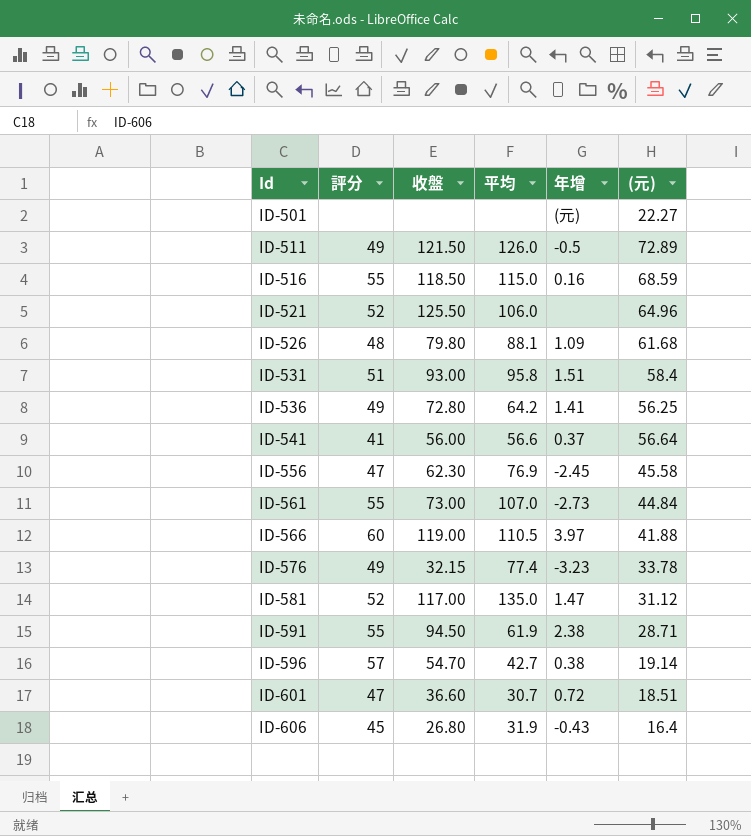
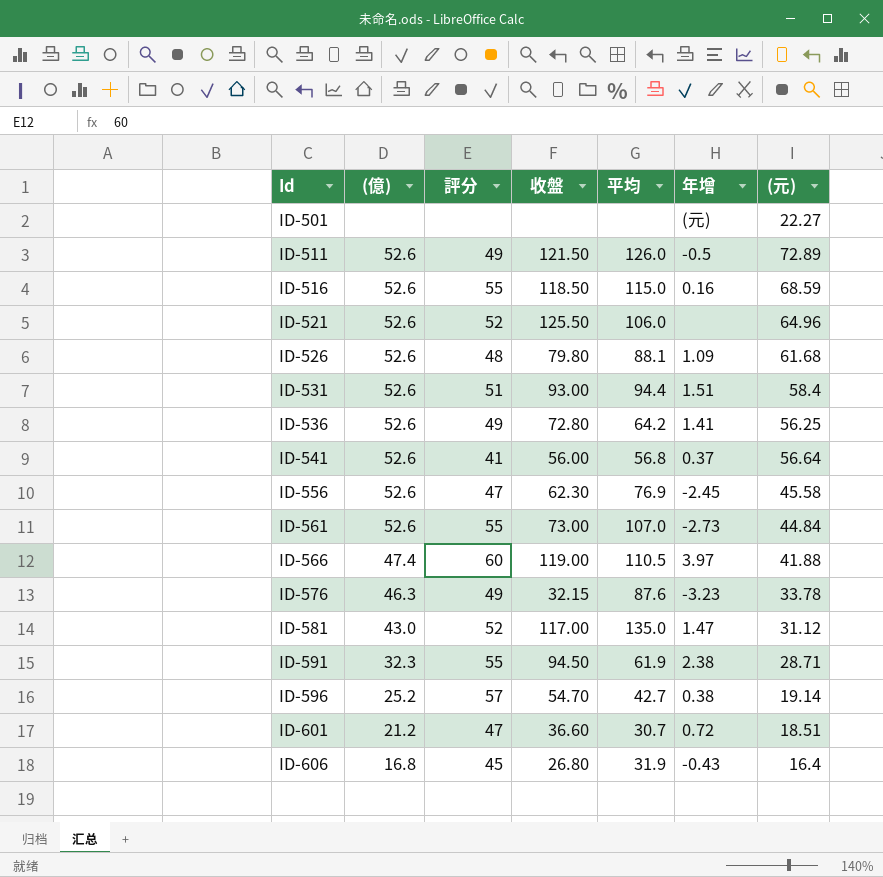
column (億) | position: none -> 2
ID-531 | 平均: 95.8 -> 94.4
ID-541 | 平均: 56.6 -> 56.8
ID-576 | 平均: 77.4 -> 87.6

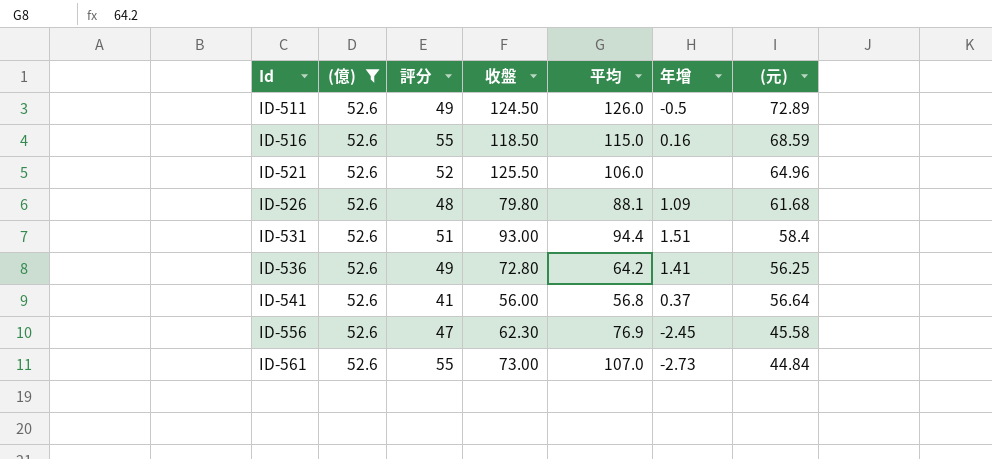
filter: none -> (億) = 52.6
ID-511 | 收盤: 121.50 -> 124.50

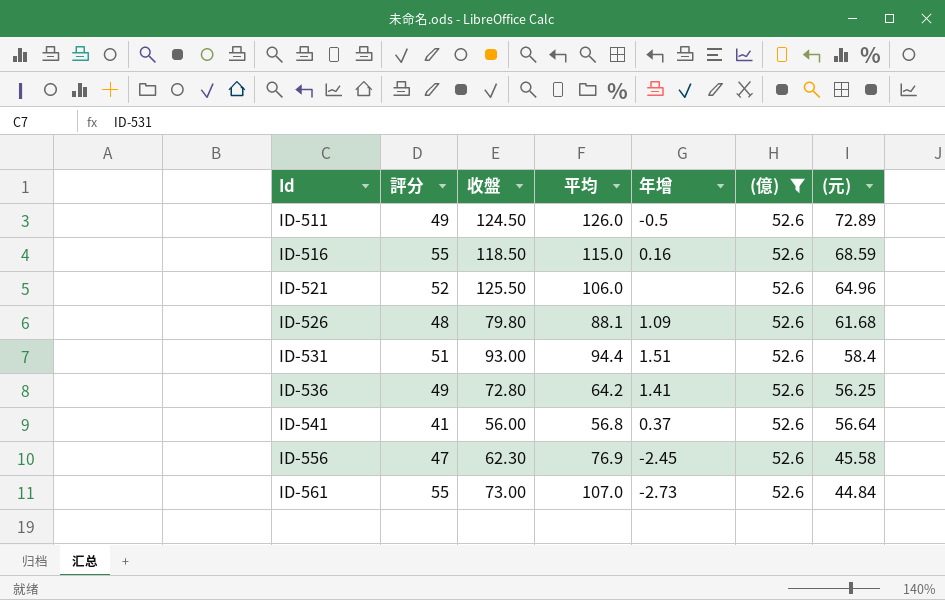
column (億) | position: 2 -> 6

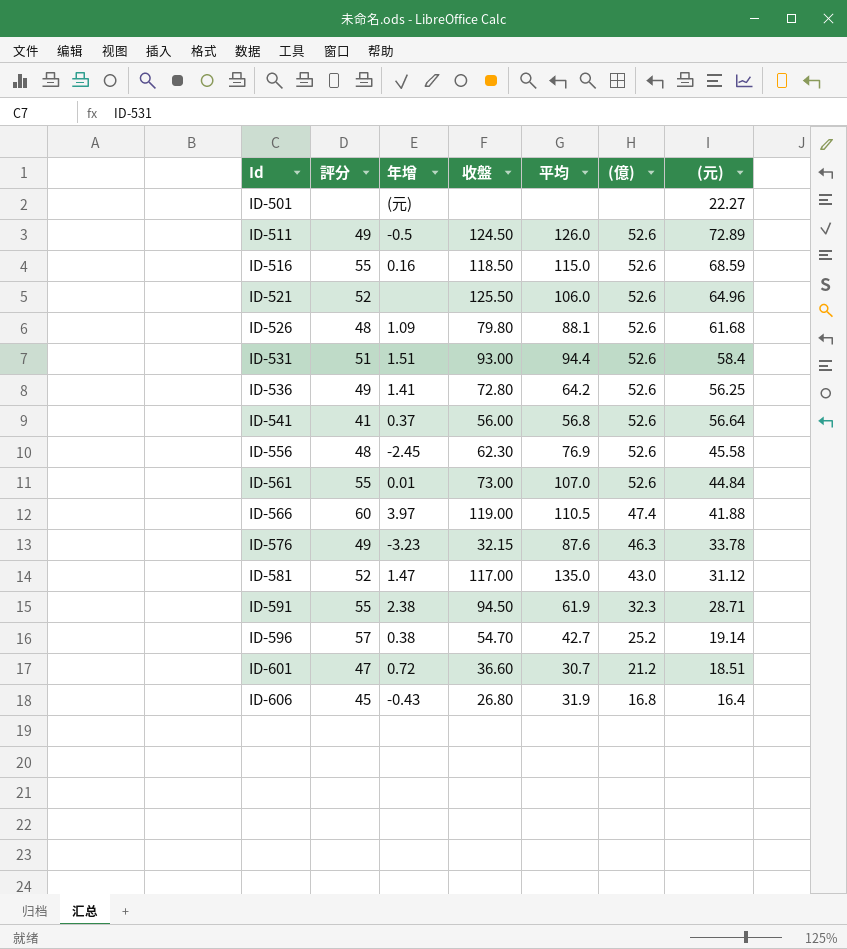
filter: (億) = 52.6 -> none
column 年增 | position: 5 -> 3
ID-556 | 評分: 47 -> 48
ID-561 | 年增: -2.73 -> 0.01

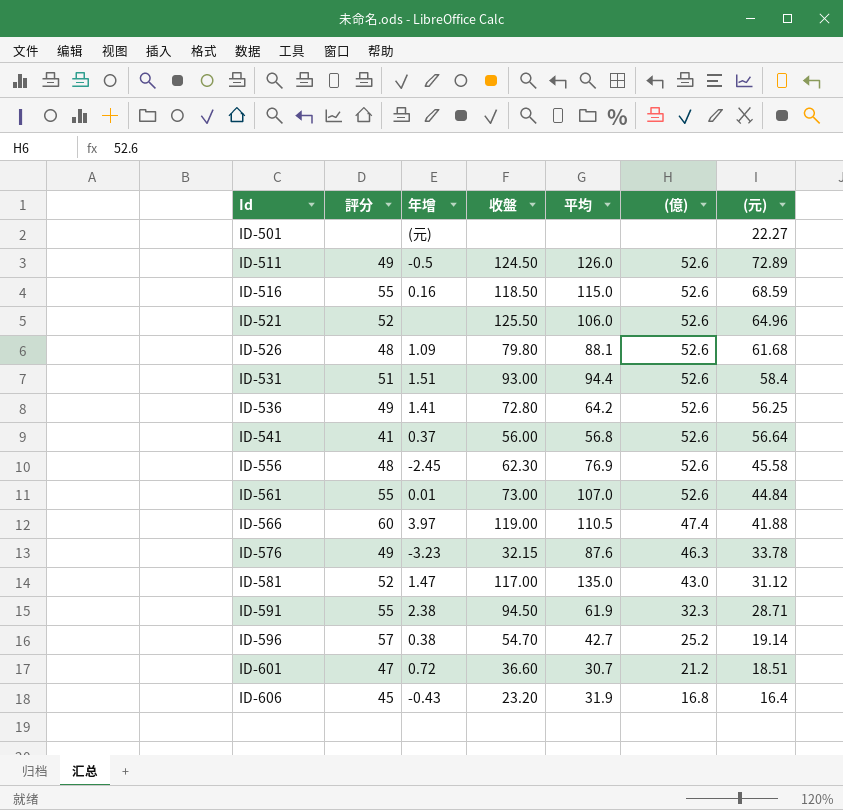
ID-606 | 收盤: 26.80 -> 23.20

